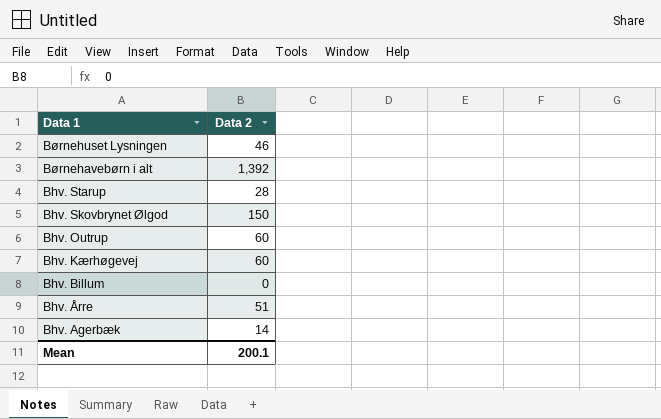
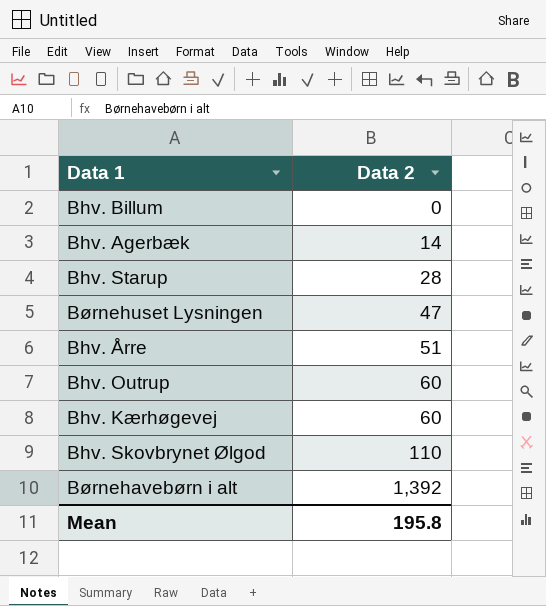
row order: Data 1 descending -> Data 2 ascending
Børnehuset Lysningen | Data 2: 46 -> 47
Bhv. Skovbrynet Ølgod | Data 2: 150 -> 110
Mean | Data 2: 200.1 -> 195.8

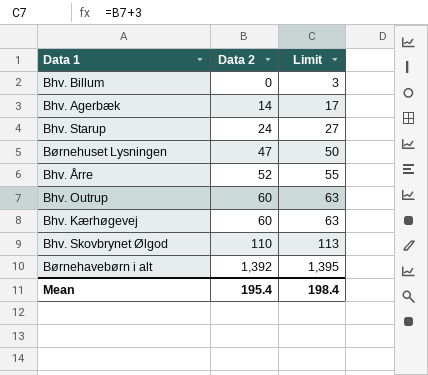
column Limit | formula: none -> [Data 2] + 3
Bhv. Starup | Data 2: 28 -> 24
Bhv. Årre | Data 2: 51 -> 52
Mean | Data 2: 195.8 -> 195.4

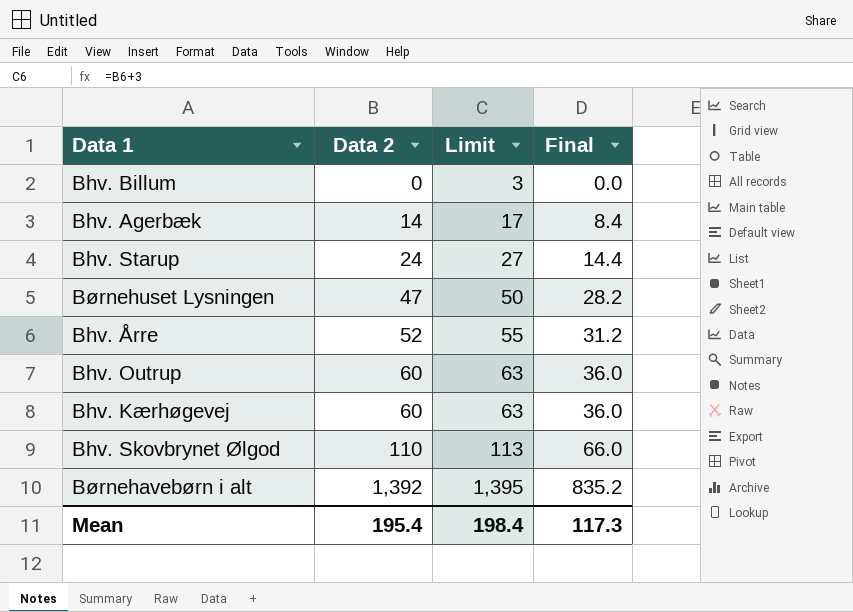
column Final | formula: none -> [Data 2] * 0.6

